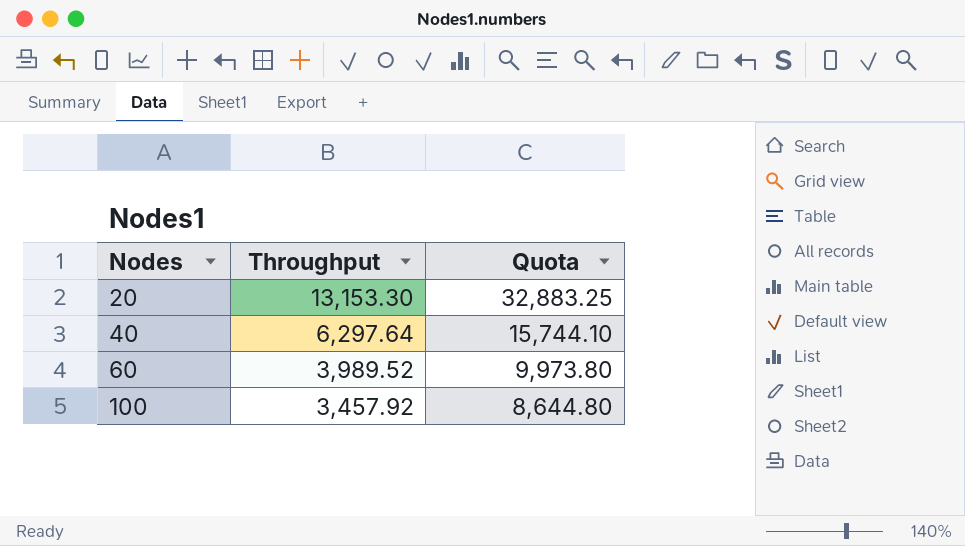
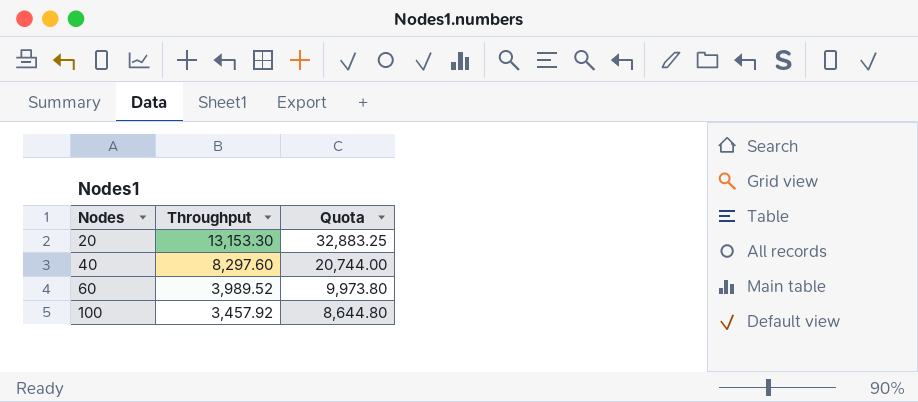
40 | Throughput: 6,297.64 -> 8,297.60
40 | Quota: 15,744.10 -> 20,744.00

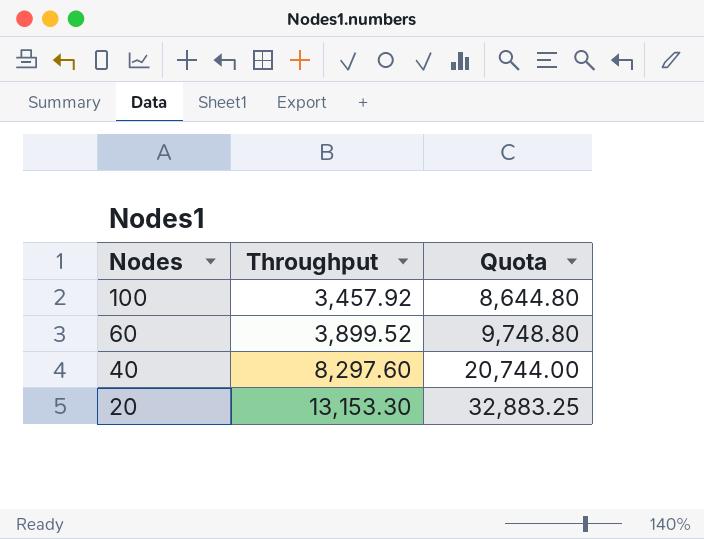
row order: Nodes ascending -> Nodes descending
60 | Throughput: 3,989.52 -> 3,899.52
60 | Quota: 9,973.80 -> 9,748.80

